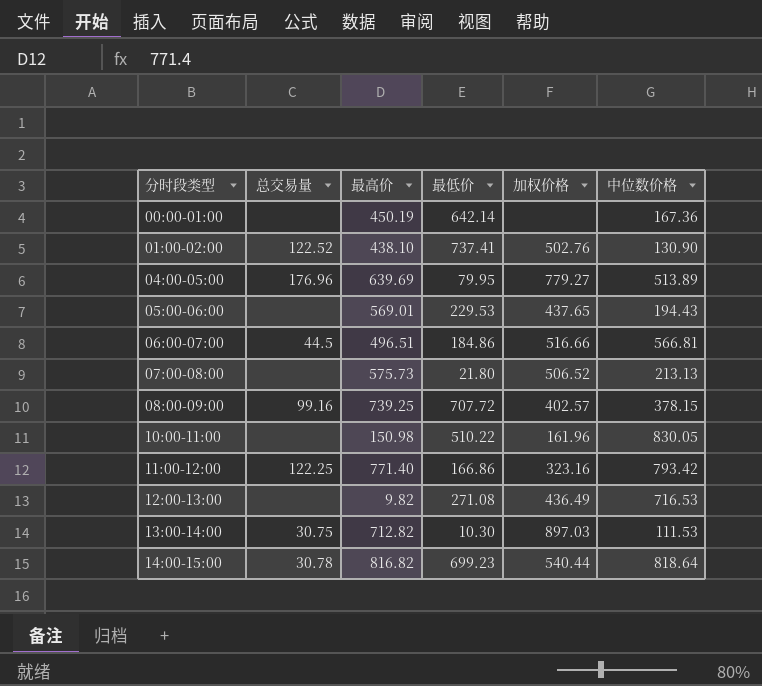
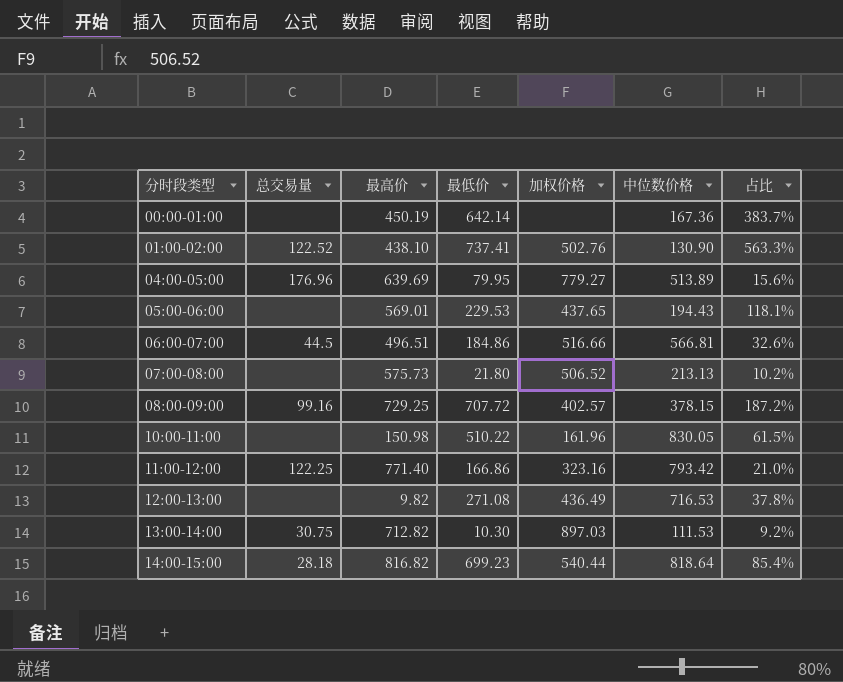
column 占比 | formula: none -> [最低价] / [中位数价格]
08:00-09:00 | 最高价: 739.25 -> 729.25
14:00-15:00 | 总交易量: 30.78 -> 28.18

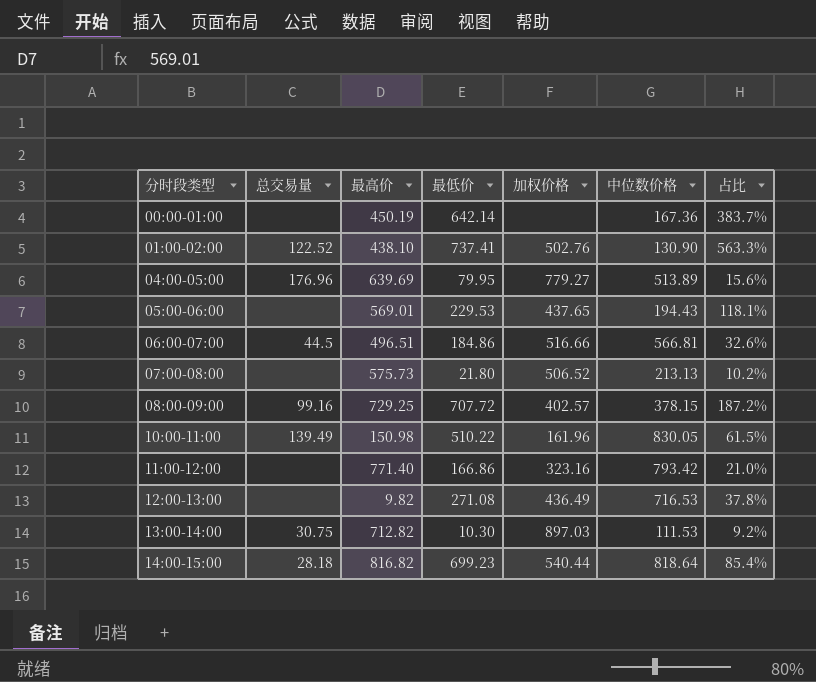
10:00-11:00 | 总交易量: none -> 139.49
11:00-12:00 | 总交易量: 122.25 -> none

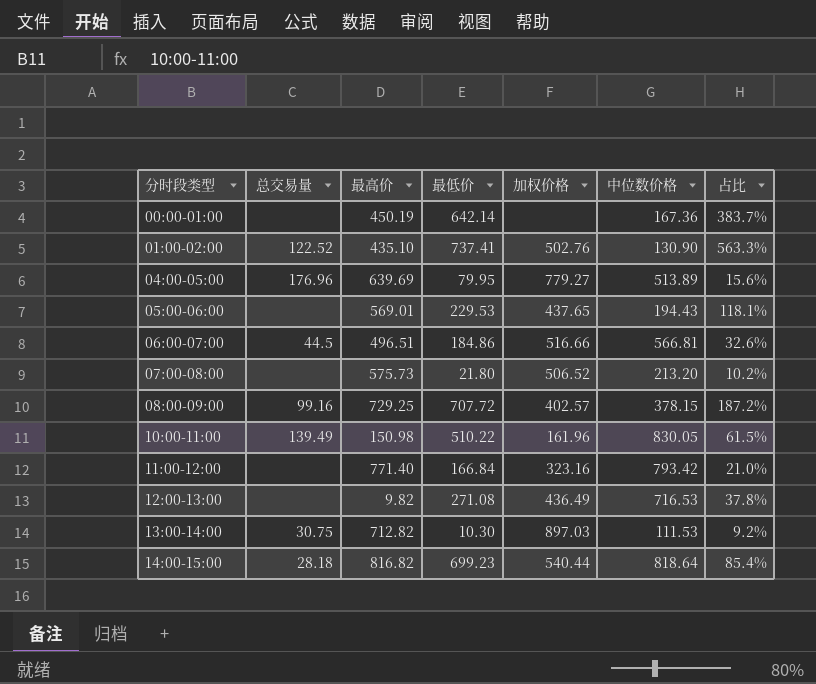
01:00-02:00 | 最高价: 438.10 -> 435.10
07:00-08:00 | 中位数价格: 213.13 -> 213.20
11:00-12:00 | 最低价: 166.86 -> 166.84

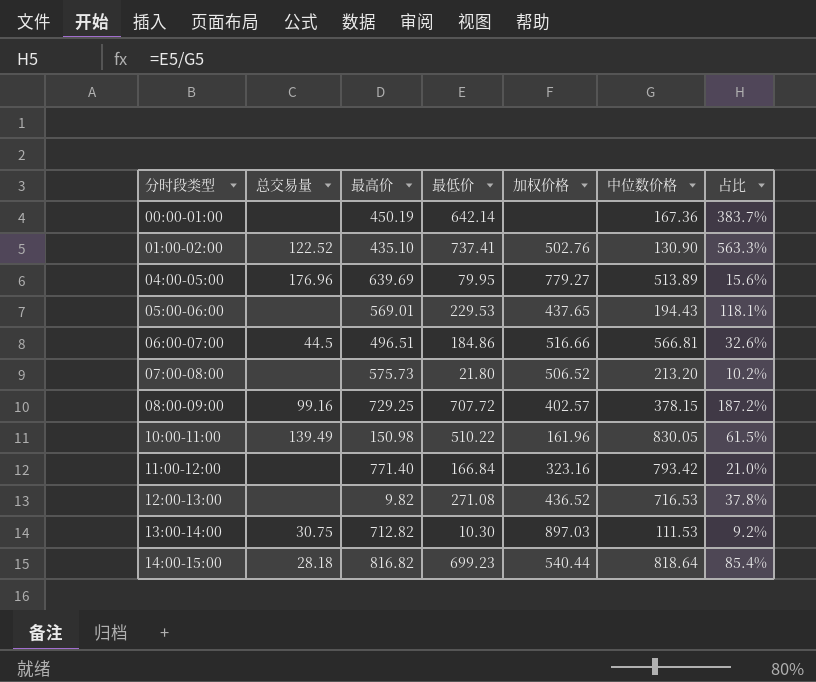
12:00-13:00 | 加权价格: 436.49 -> 436.52

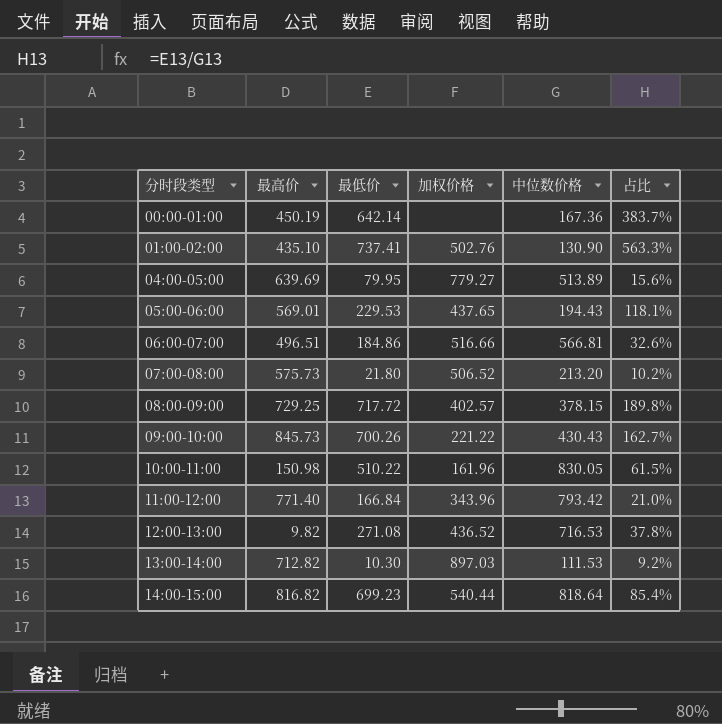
column 总交易量 | position: 2 -> none
08:00-09:00 | 最低价: 707.72 -> 717.72
08:00-09:00 | 占比: 187.2% -> 189.8%
row 09:00-10:00: none -> 845.73 | 700.26 | 221.22 | 430.43 | 162.7%
11:00-12:00 | 加权价格: 323.16 -> 343.96

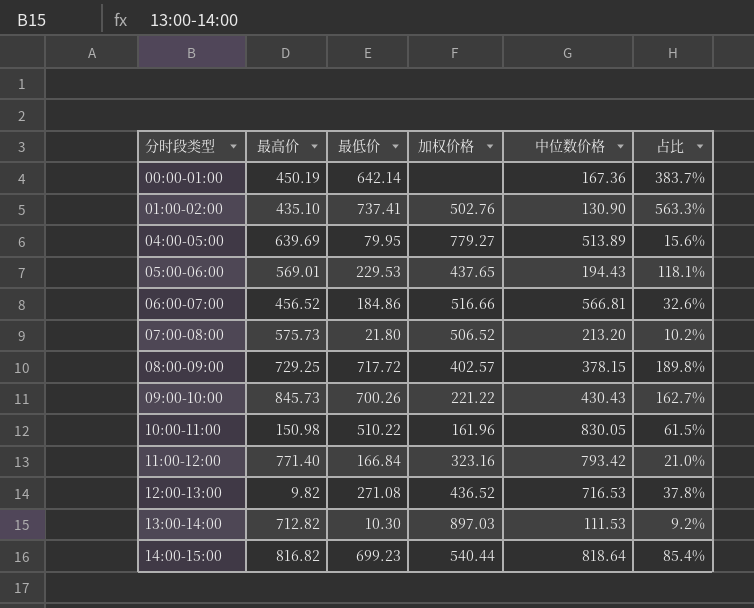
06:00-07:00 | 最高价: 496.51 -> 456.52
11:00-12:00 | 加权价格: 343.96 -> 323.16

